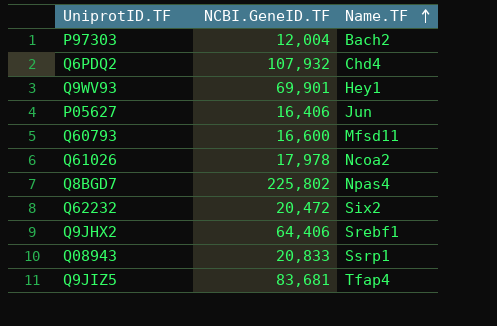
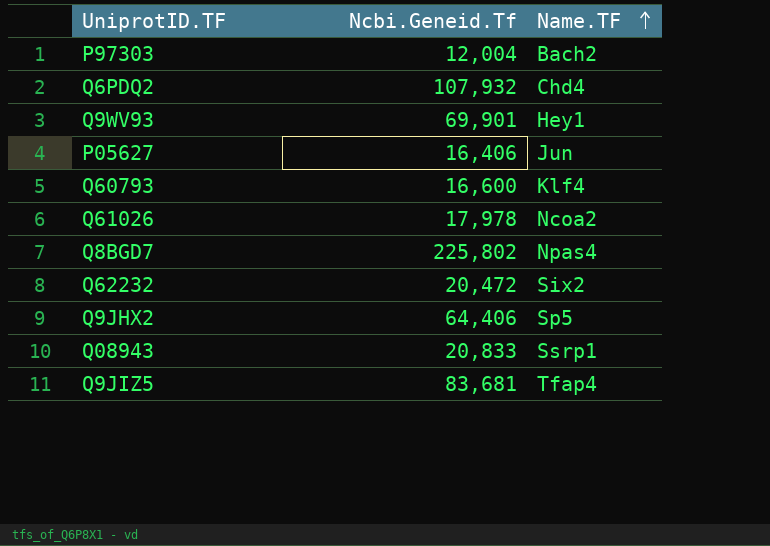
column name: NCBI.GeneID.TF -> Ncbi.Geneid.Tf
Q60793 | Name.TF: Mfsd11 -> Klf4
Q9JHX2 | Name.TF: Srebf1 -> Sp5

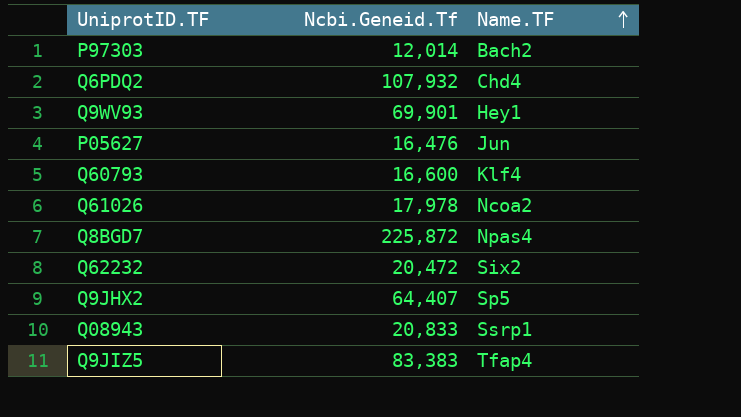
P97303 | Ncbi.Geneid.Tf: 12,004 -> 12,014
P05627 | Ncbi.Geneid.Tf: 16,406 -> 16,476
Q8BGD7 | Ncbi.Geneid.Tf: 225,802 -> 225,872
Q9JHX2 | Ncbi.Geneid.Tf: 64,406 -> 64,407
Q9JIZ5 | Ncbi.Geneid.Tf: 83,681 -> 83,383

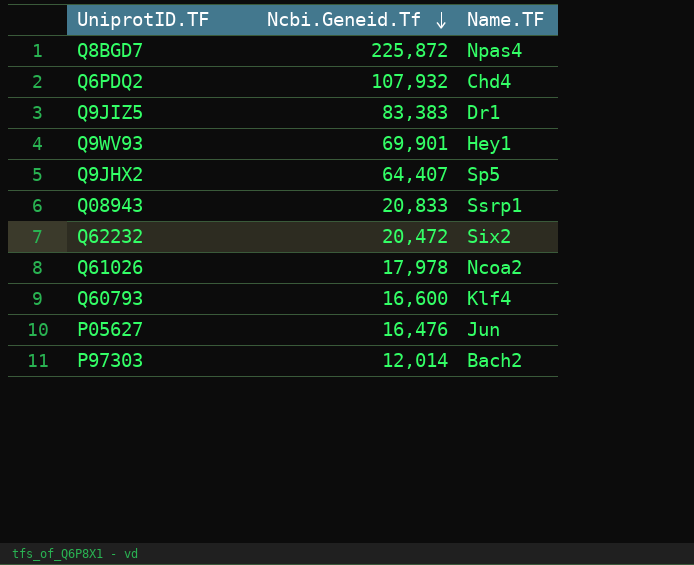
row order: Name.TF ascending -> Ncbi.Geneid.Tf descending
Q9JIZ5 | Name.TF: Tfap4 -> Dr1

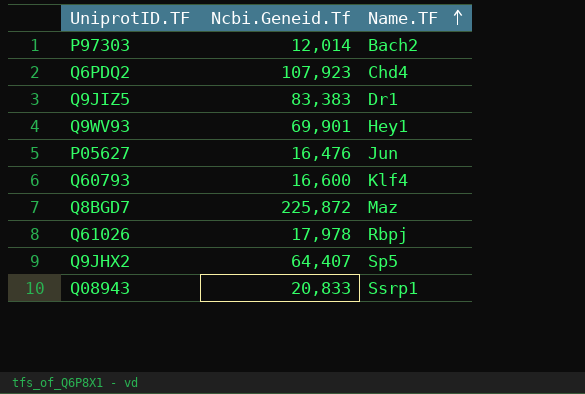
row order: Ncbi.Geneid.Tf descending -> Name.TF ascending
row Q62232: 20,472 | Six2 -> none
Q6PDQ2 | Ncbi.Geneid.Tf: 107,932 -> 107,923
Q8BGD7 | Name.TF: Npas4 -> Maz
Q61026 | Name.TF: Ncoa2 -> Rbpj

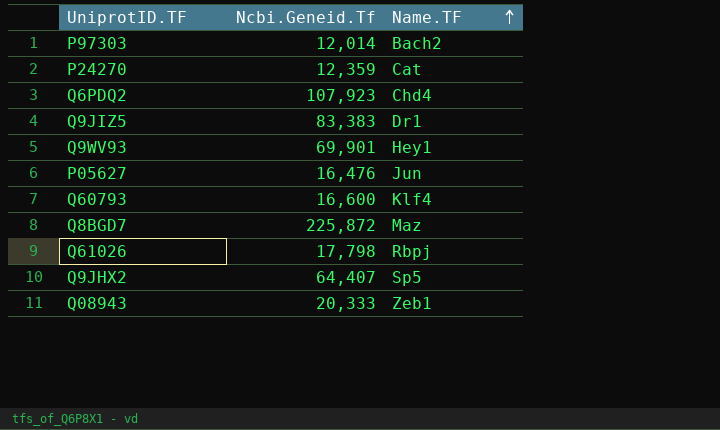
row P24270: none -> 12,359 | Cat
Q61026 | Ncbi.Geneid.Tf: 17,978 -> 17,798
Q08943 | Ncbi.Geneid.Tf: 20,833 -> 20,333
Q08943 | Name.TF: Ssrp1 -> Zeb1

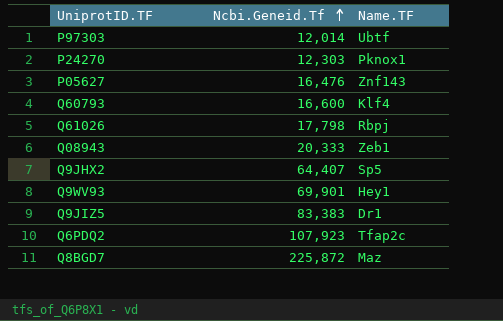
row order: Name.TF ascending -> Ncbi.Geneid.Tf ascending
P97303 | Name.TF: Bach2 -> Ubtf
P24270 | Ncbi.Geneid.Tf: 12,359 -> 12,303
P24270 | Name.TF: Cat -> Pknox1
P05627 | Name.TF: Jun -> Znf143
Q6PDQ2 | Name.TF: Chd4 -> Tfap2c

